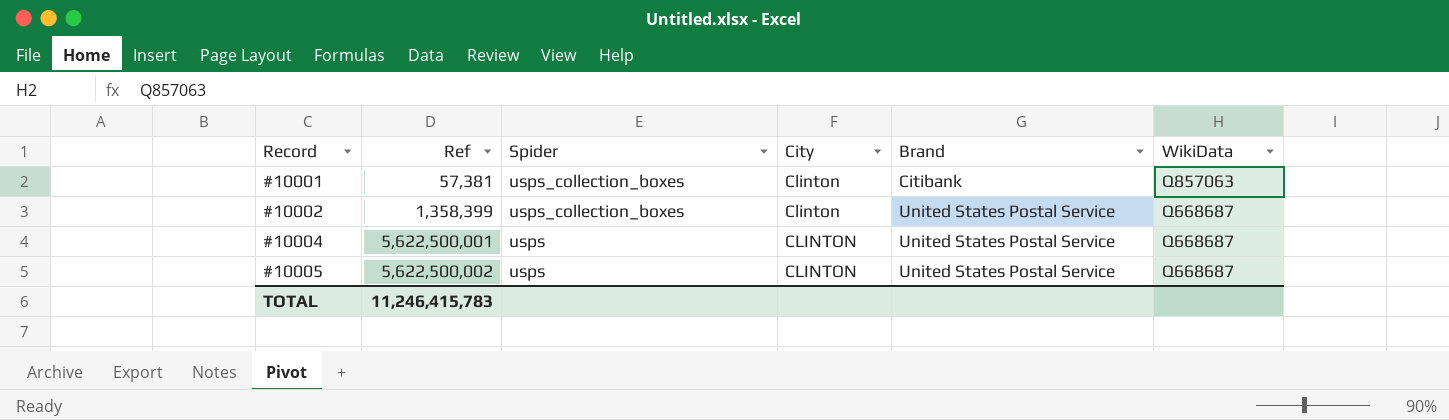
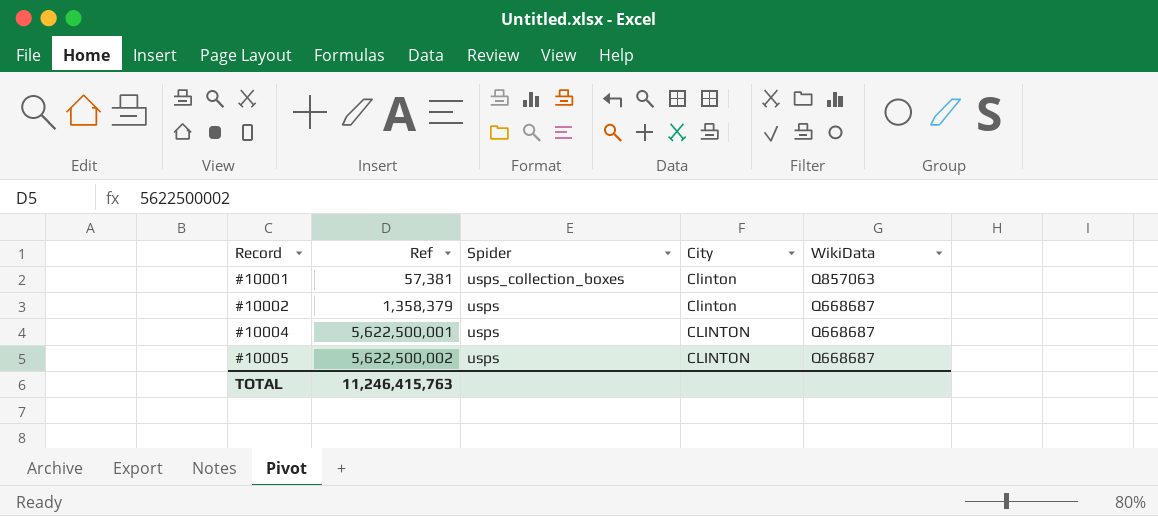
column Brand | position: 5 -> none
#10002 | Ref: 1,358,399 -> 1,358,379
#10002 | Spider: usps_collection_boxes -> usps
TOTAL | Ref: 11,246,415,783 -> 11,246,415,763

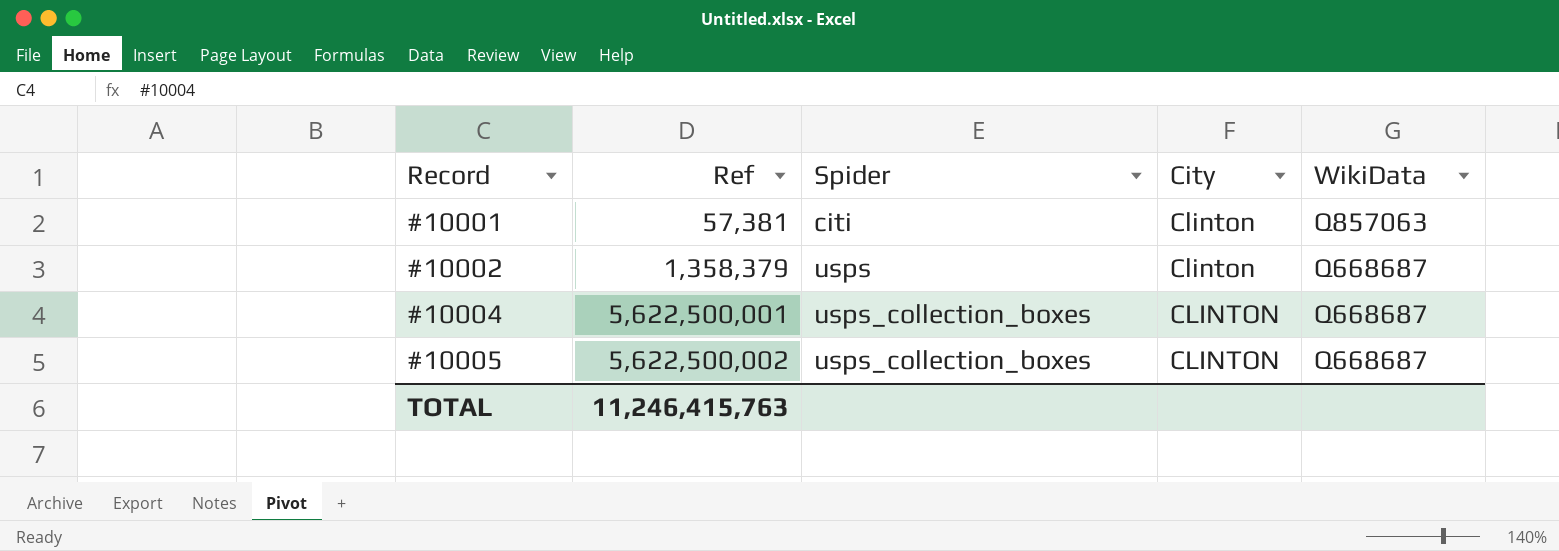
#10001 | Spider: usps_collection_boxes -> citi
#10004 | Spider: usps -> usps_collection_boxes
#10005 | Spider: usps -> usps_collection_boxes

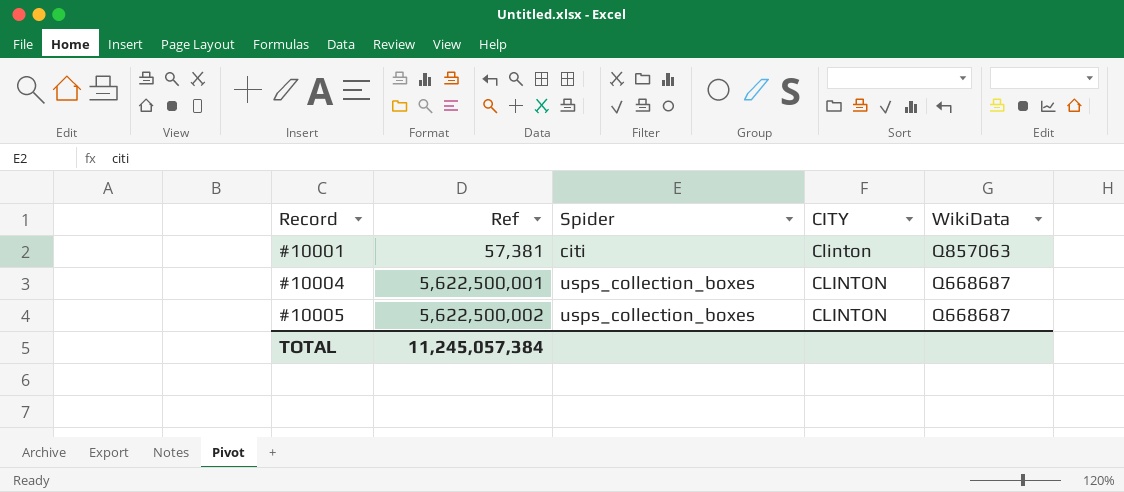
column name: City -> CITY
row #10002: 1,358,379 | usps | Clinton | Q668687 -> none
TOTAL | Ref: 11,246,415,763 -> 11,245,057,384

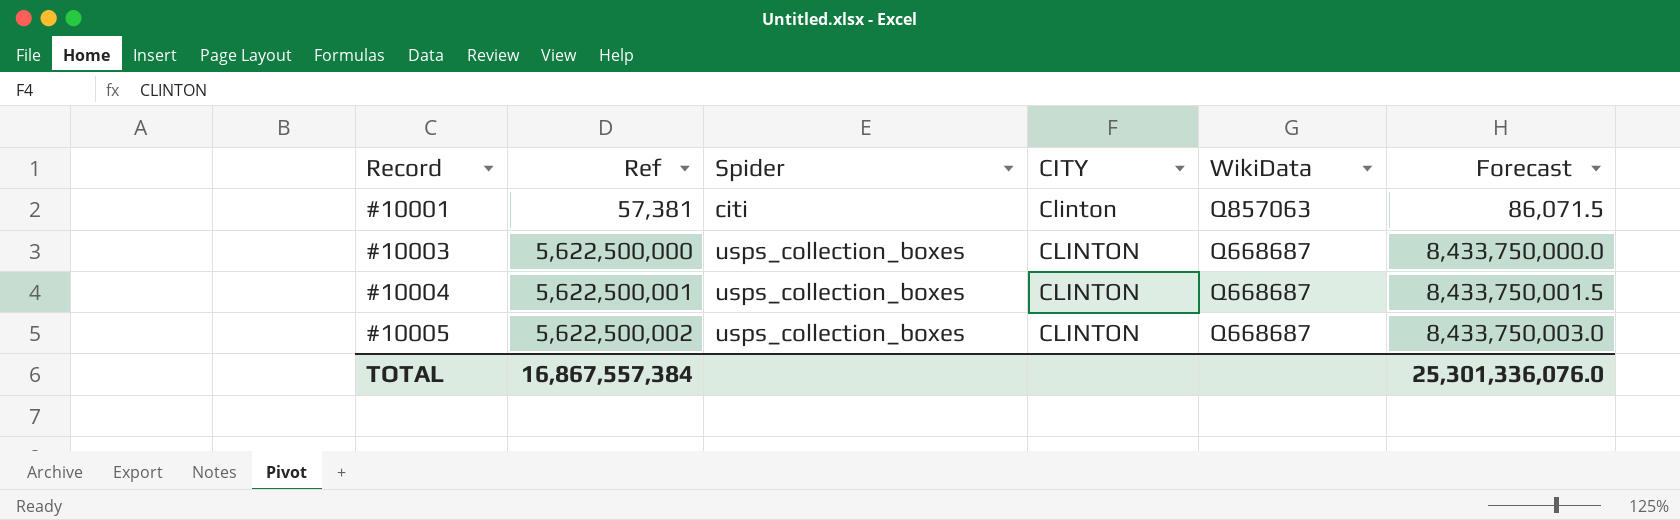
column Forecast | formula: none -> [Ref] * 1.5
row #10003: none -> 5,622,500,000 | usps_collection_boxes | CLINTON | Q668687 | 8,433,750,000.0
TOTAL | Ref: 11,245,057,384 -> 16,867,557,384

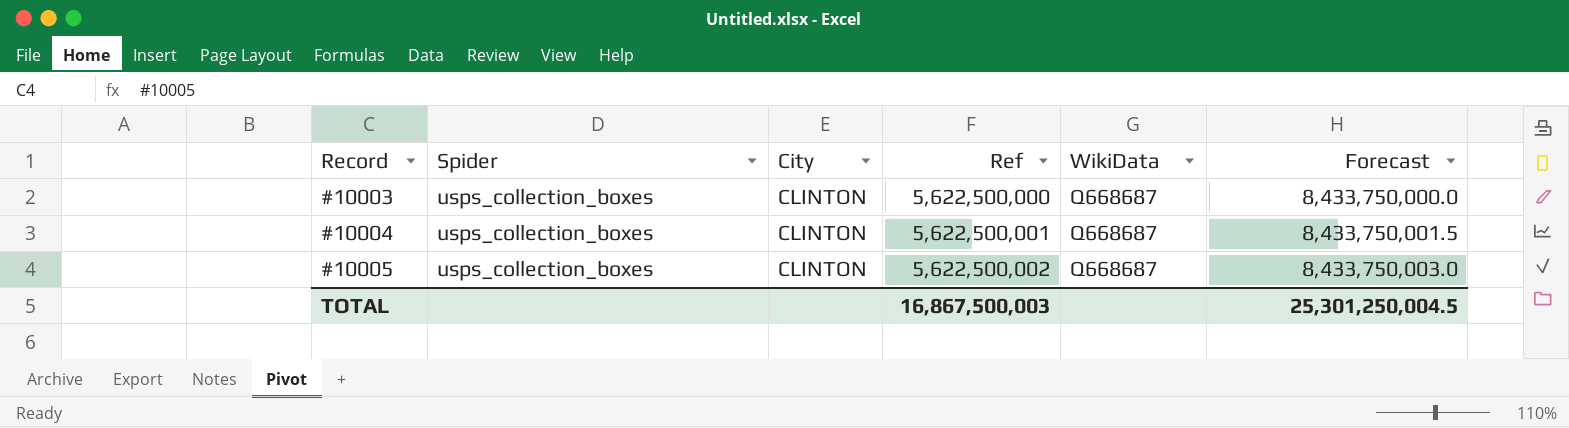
column name: CITY -> City
column Ref | position: 2 -> 4
row #10001: 57,381 | citi | Clinton | Q857063 | 86,071.5 -> none
TOTAL | Ref: 16,867,557,384 -> 16,867,500,003
TOTAL | Forecast: 25,301,336,076.0 -> 25,301,250,004.5

